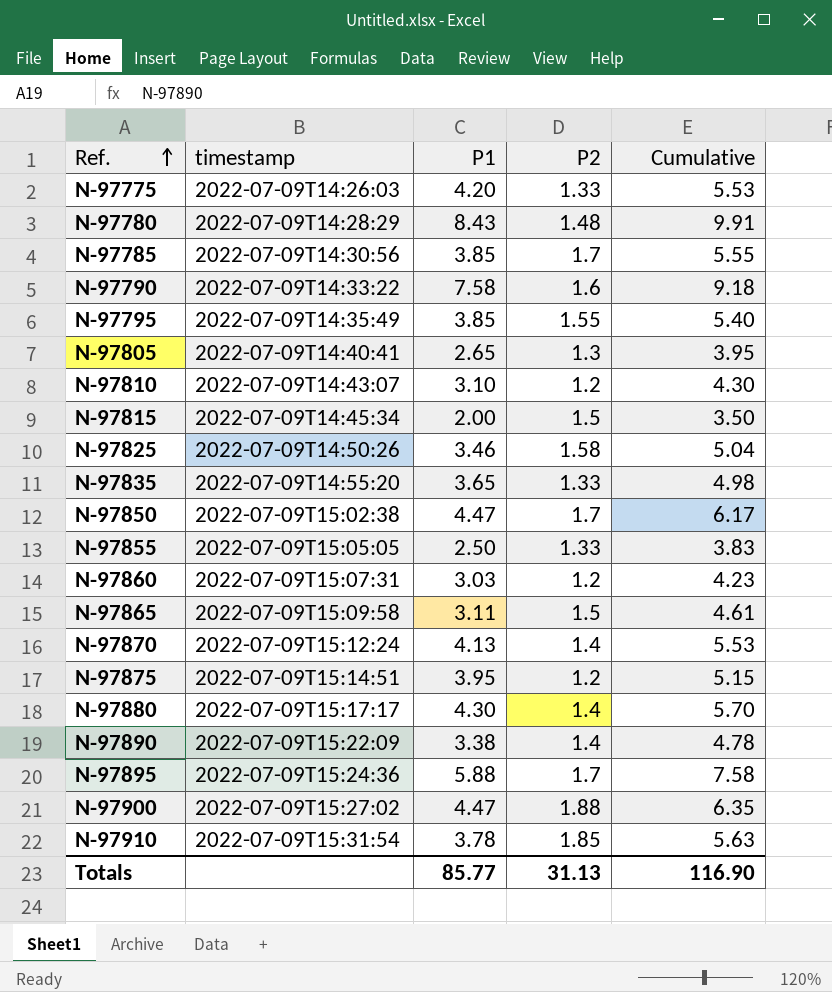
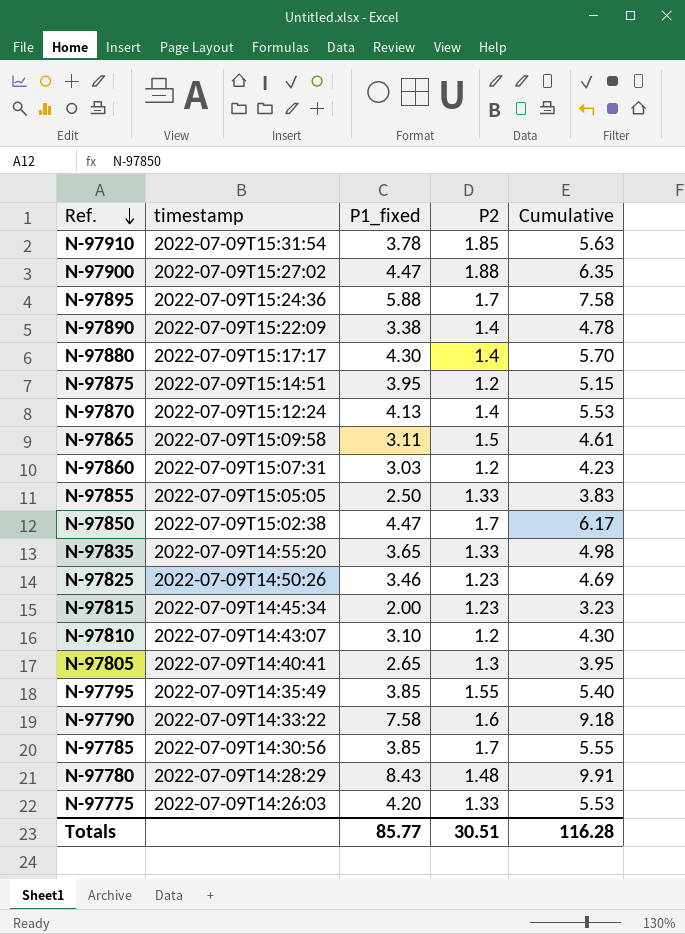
row order: Ref. ascending -> Ref. descending
column name: P1 -> P1_fixed
N-97825 | P2: 1.58 -> 1.23
N-97825 | Cumulative: 5.04 -> 4.69
N-97815 | P2: 1.5 -> 1.23
N-97815 | Cumulative: 3.50 -> 3.23
Totals | P2: 31.13 -> 30.51
Totals | Cumulative: 116.90 -> 116.28

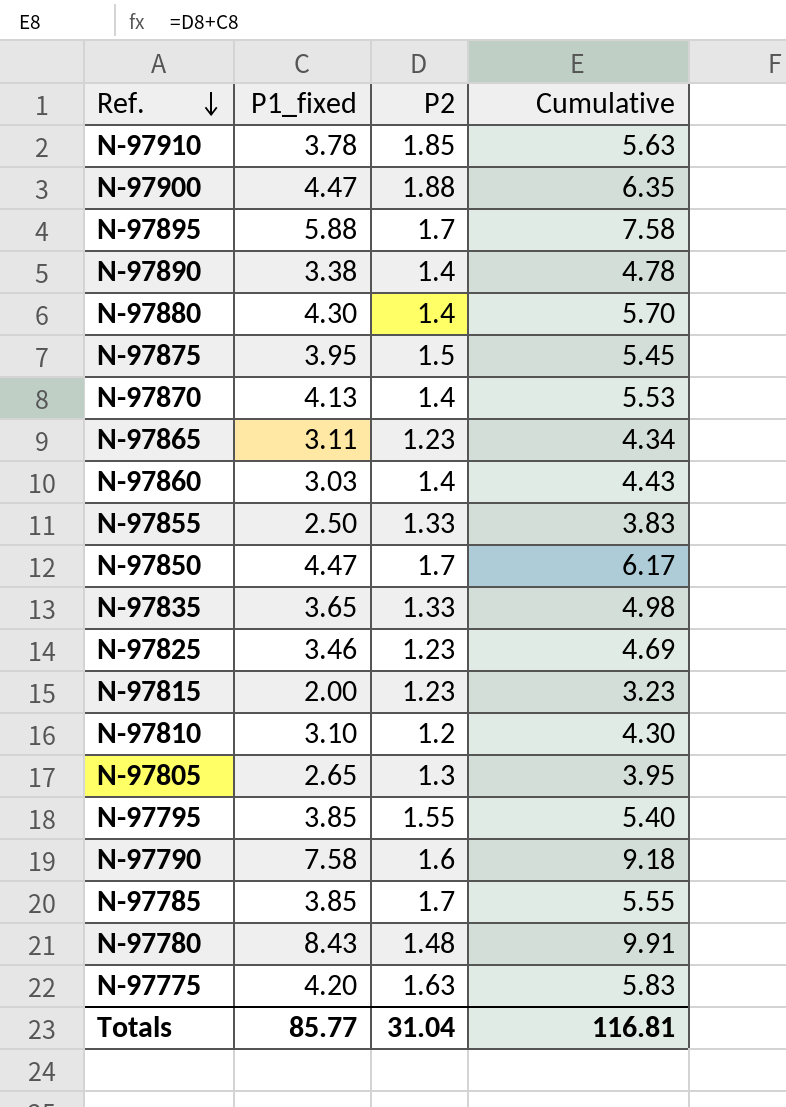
column timestamp | position: 2 -> none
N-97875 | P2: 1.2 -> 1.5
N-97875 | Cumulative: 5.15 -> 5.45
N-97865 | P2: 1.5 -> 1.23
N-97865 | Cumulative: 4.61 -> 4.34
N-97860 | P2: 1.2 -> 1.4
N-97860 | Cumulative: 4.23 -> 4.43
N-97775 | P2: 1.33 -> 1.63
N-97775 | Cumulative: 5.53 -> 5.83
Totals | P2: 30.51 -> 31.04
Totals | Cumulative: 116.28 -> 116.81

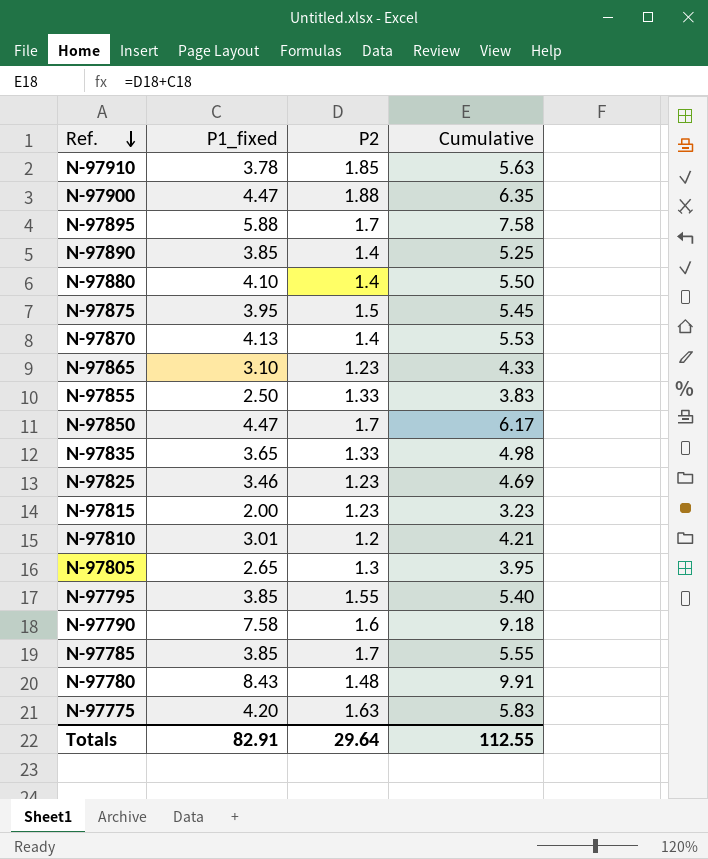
row N-97860: 3.03 | 1.4 | 4.43 -> none
N-97890 | P1_fixed: 3.38 -> 3.85
N-97890 | Cumulative: 4.78 -> 5.25
N-97880 | P1_fixed: 4.30 -> 4.10
N-97880 | Cumulative: 5.70 -> 5.50
N-97865 | P1_fixed: 3.11 -> 3.10
N-97865 | Cumulative: 4.34 -> 4.33
N-97810 | P1_fixed: 3.10 -> 3.01
N-97810 | Cumulative: 4.30 -> 4.21
Totals | P1_fixed: 85.77 -> 82.91
Totals | P2: 31.04 -> 29.64
Totals | Cumulative: 116.81 -> 112.55

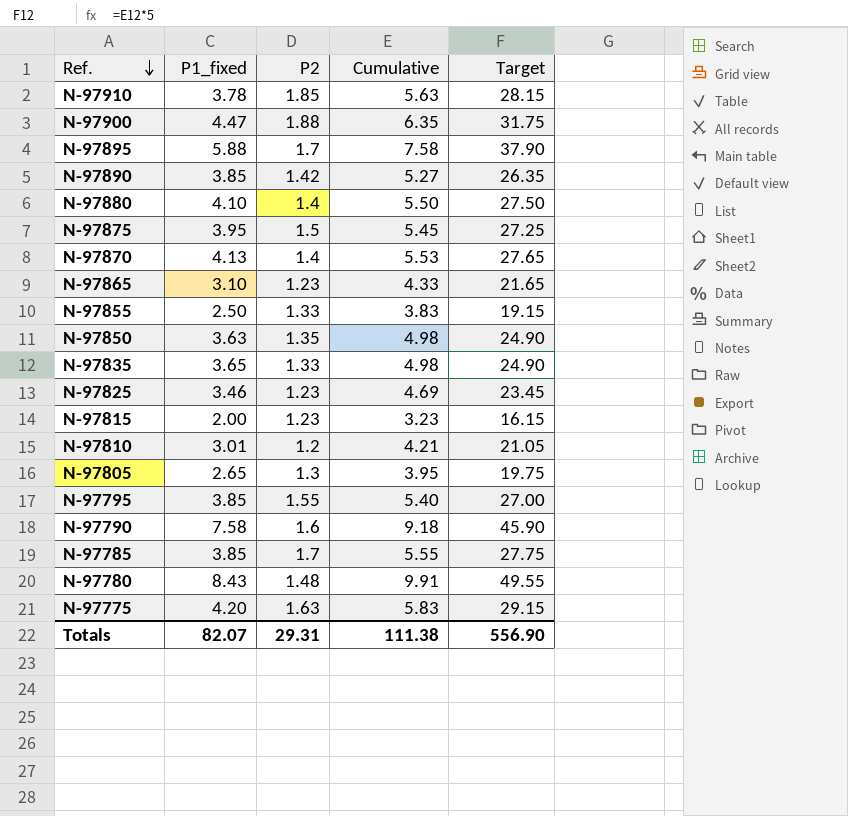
column Target | formula: none -> [Cumulative] * 5
N-97890 | P2: 1.4 -> 1.42
N-97890 | Cumulative: 5.25 -> 5.27
N-97850 | P1_fixed: 4.47 -> 3.63
N-97850 | P2: 1.7 -> 1.35
N-97850 | Cumulative: 6.17 -> 4.98
Totals | P1_fixed: 82.91 -> 82.07
Totals | P2: 29.64 -> 29.31
Totals | Cumulative: 112.55 -> 111.38

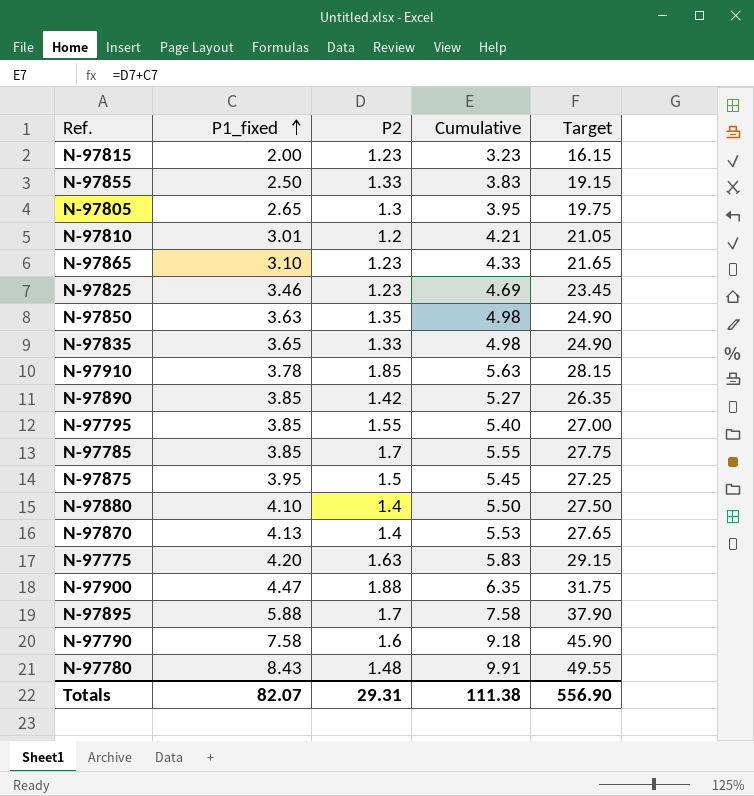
row order: Ref. descending -> P1_fixed ascending

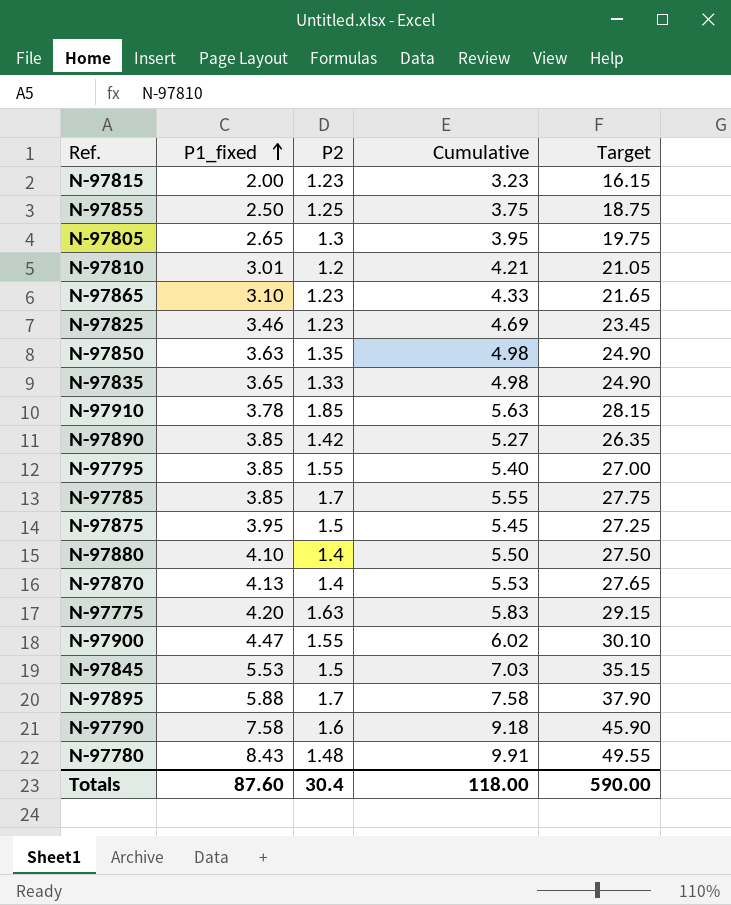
N-97855 | P2: 1.33 -> 1.25
N-97855 | Cumulative: 3.83 -> 3.75
N-97855 | Target: 19.15 -> 18.75
N-97900 | P2: 1.88 -> 1.55
N-97900 | Cumulative: 6.35 -> 6.02
N-97900 | Target: 31.75 -> 30.10
row N-97845: none -> 5.53 | 1.5 | 7.03 | 35.15
Totals | P1_fixed: 82.07 -> 87.60
Totals | P2: 29.31 -> 30.4
Totals | Cumulative: 111.38 -> 118.00
Totals | Target: 556.90 -> 590.00

